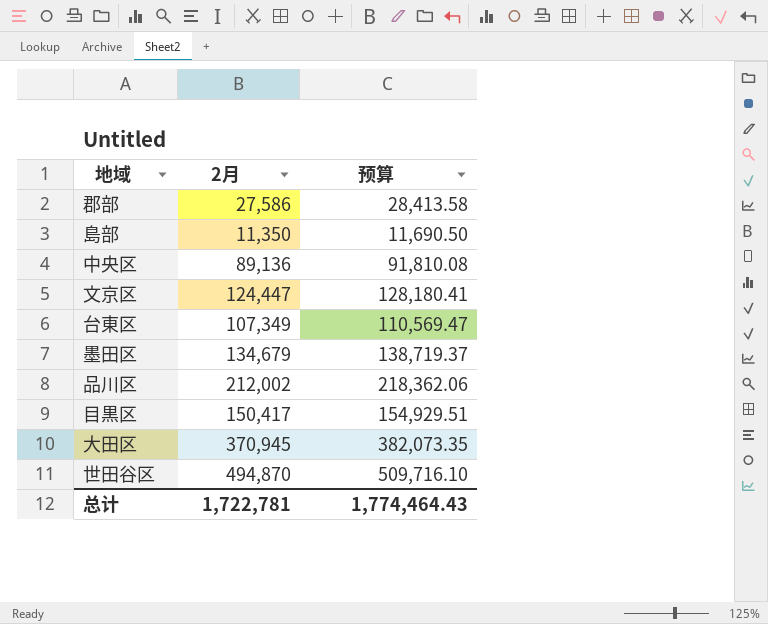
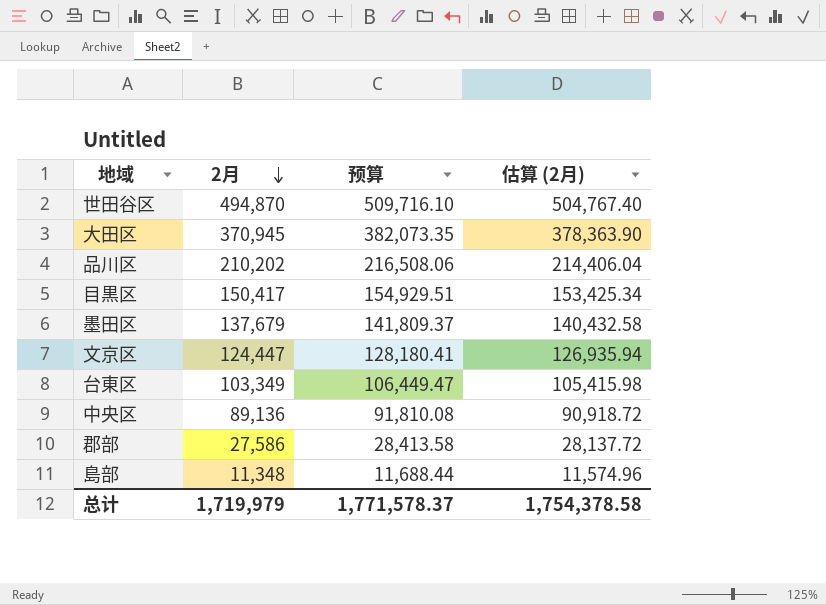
row order: none -> 2月 descending
column 估算 (2月) | formula: none -> [2月] * 1.02
品川区 | 2月: 212,002 -> 210,202
品川区 | 预算: 218,362.06 -> 216,508.06
墨田区 | 2月: 134,679 -> 137,679
墨田区 | 预算: 138,719.37 -> 141,809.37
台東区 | 2月: 107,349 -> 103,349
台東区 | 预算: 110,569.47 -> 106,449.47
島部 | 2月: 11,350 -> 11,348
島部 | 预算: 11,690.50 -> 11,688.44
总计 | 2月: 1,722,781 -> 1,719,979
总计 | 预算: 1,774,464.43 -> 1,771,578.37

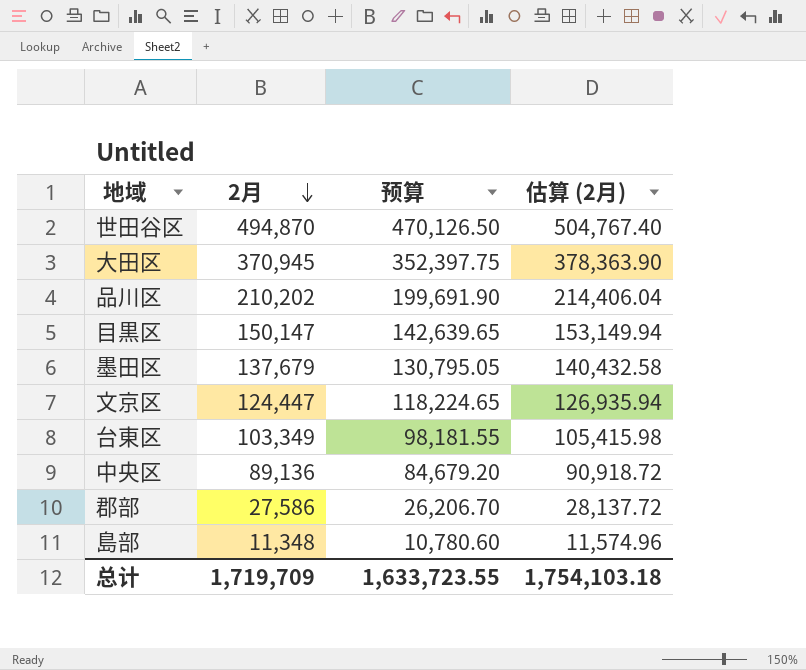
column 预算 | formula: [2月] * 1.03 -> [2月] * 0.95
目黒区 | 2月: 150,417 -> 150,147
目黒区 | 估算 (2月): 153,425.34 -> 153,149.94
总计 | 2月: 1,719,979 -> 1,719,709
总计 | 预算: 1,771,578.37 -> 1,633,723.55
总计 | 估算 (2月): 1,754,378.58 -> 1,754,103.18

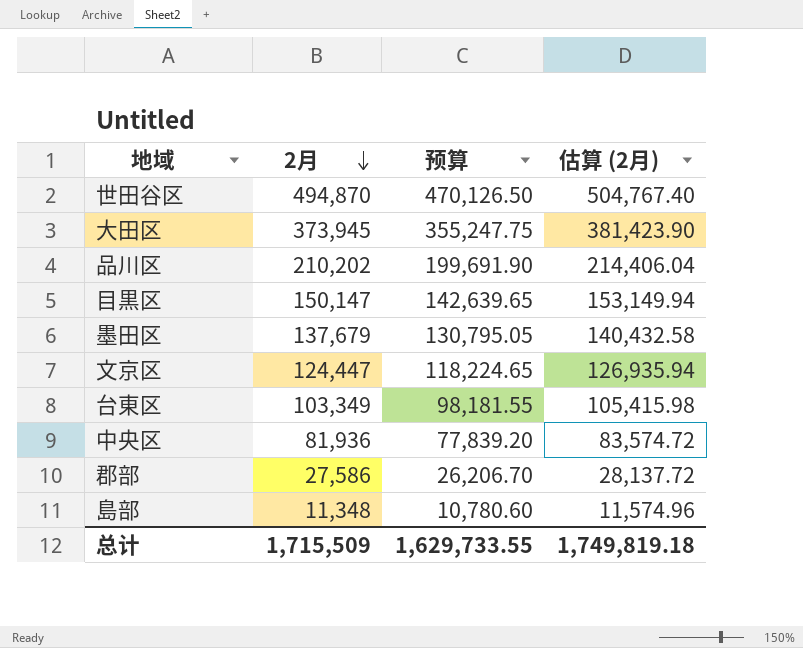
大田区 | 2月: 370,945 -> 373,945
大田区 | 预算: 352,397.75 -> 355,247.75
大田区 | 估算 (2月): 378,363.90 -> 381,423.90
中央区 | 2月: 89,136 -> 81,936
中央区 | 预算: 84,679.20 -> 77,839.20
中央区 | 估算 (2月): 90,918.72 -> 83,574.72
总计 | 2月: 1,719,709 -> 1,715,509
总计 | 预算: 1,633,723.55 -> 1,629,733.55
总计 | 估算 (2月): 1,754,103.18 -> 1,749,819.18

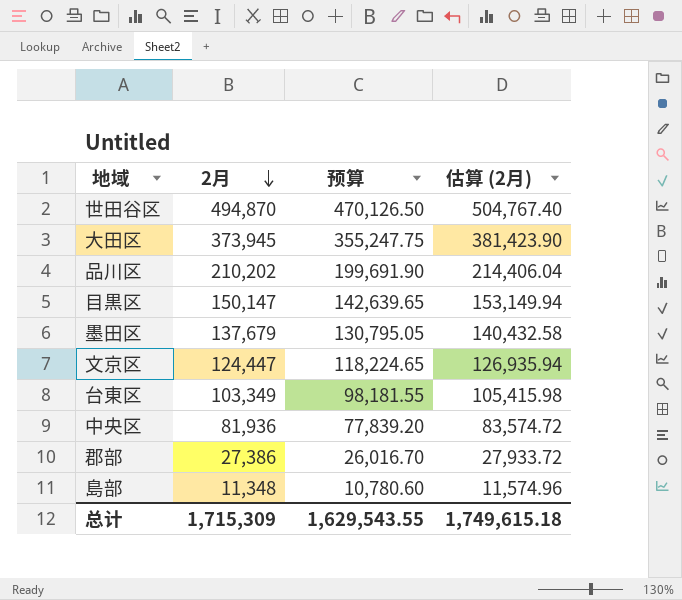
郡部 | 2月: 27,586 -> 27,386
郡部 | 预算: 26,206.70 -> 26,016.70
郡部 | 估算 (2月): 28,137.72 -> 27,933.72
总计 | 2月: 1,715,509 -> 1,715,309
总计 | 预算: 1,629,733.55 -> 1,629,543.55
总计 | 估算 (2月): 1,749,819.18 -> 1,749,615.18

